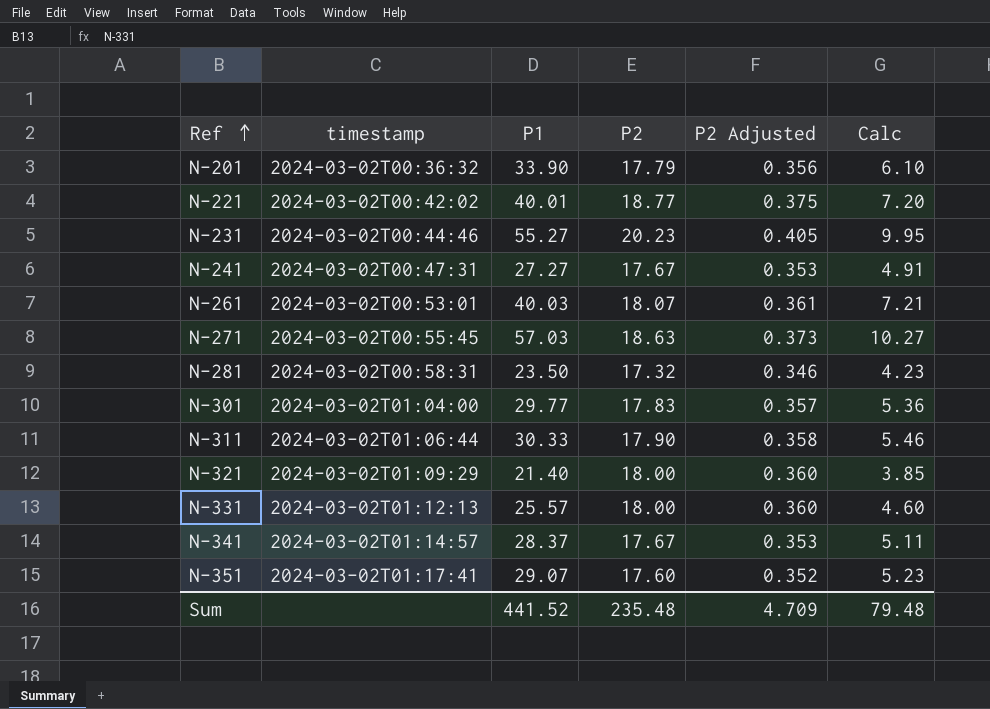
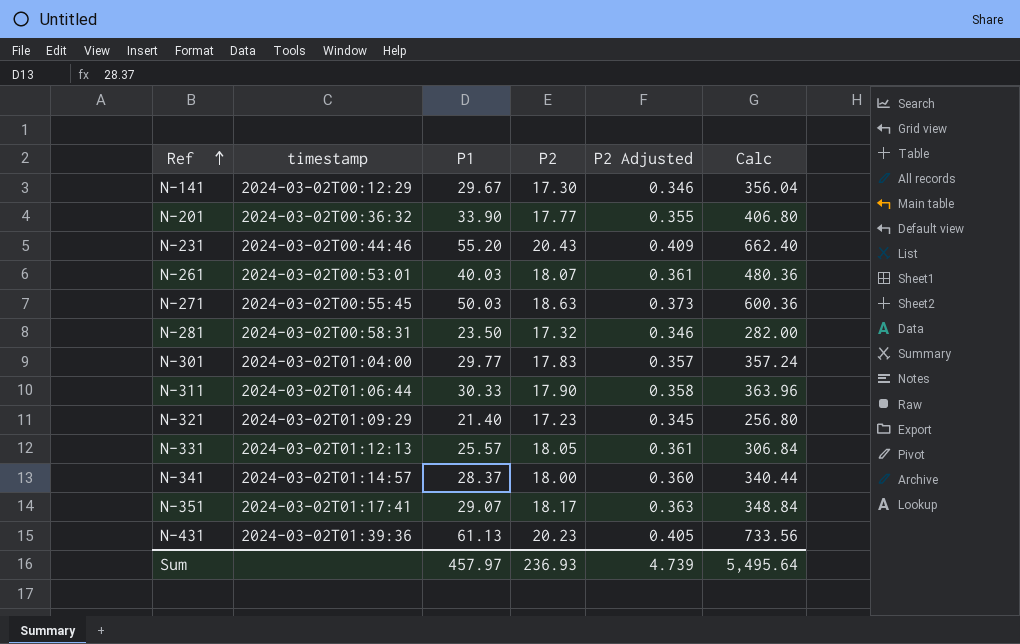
column Calc | formula: [P1] * 0.18 -> [P1] * 12
row N-221: 2024-03-02T00:42:02 | 40.01 | 18.77 | 0.375 | 7.20 -> none
row N-241: 2024-03-02T00:47:31 | 27.27 | 17.67 | 0.353 | 4.91 -> none
row N-141: none -> 2024-03-02T00:12:29 | 29.67 | 17.30 | 0.346 | 356.04
N-201 | P2: 17.79 -> 17.77
N-201 | P2 Adjusted: 0.356 -> 0.355
N-231 | P1: 55.27 -> 55.20
N-231 | P2: 20.23 -> 20.43
N-231 | P2 Adjusted: 0.405 -> 0.409
N-271 | P1: 57.03 -> 50.03
N-321 | P2: 18.00 -> 17.23
N-321 | P2 Adjusted: 0.360 -> 0.345
N-331 | P2: 18.00 -> 18.05
N-331 | P2 Adjusted: 0.360 -> 0.361
N-341 | P2: 17.67 -> 18.00
N-341 | P2 Adjusted: 0.353 -> 0.360
N-351 | P2: 17.60 -> 18.17
N-351 | P2 Adjusted: 0.352 -> 0.363
row N-431: none -> 2024-03-02T01:39:36 | 61.13 | 20.23 | 0.405 | 733.56
Sum | P1: 441.52 -> 457.97
Sum | P2: 235.48 -> 236.93
Sum | P2 Adjusted: 4.709 -> 4.739
Sum | Calc: 79.48 -> 5,495.64

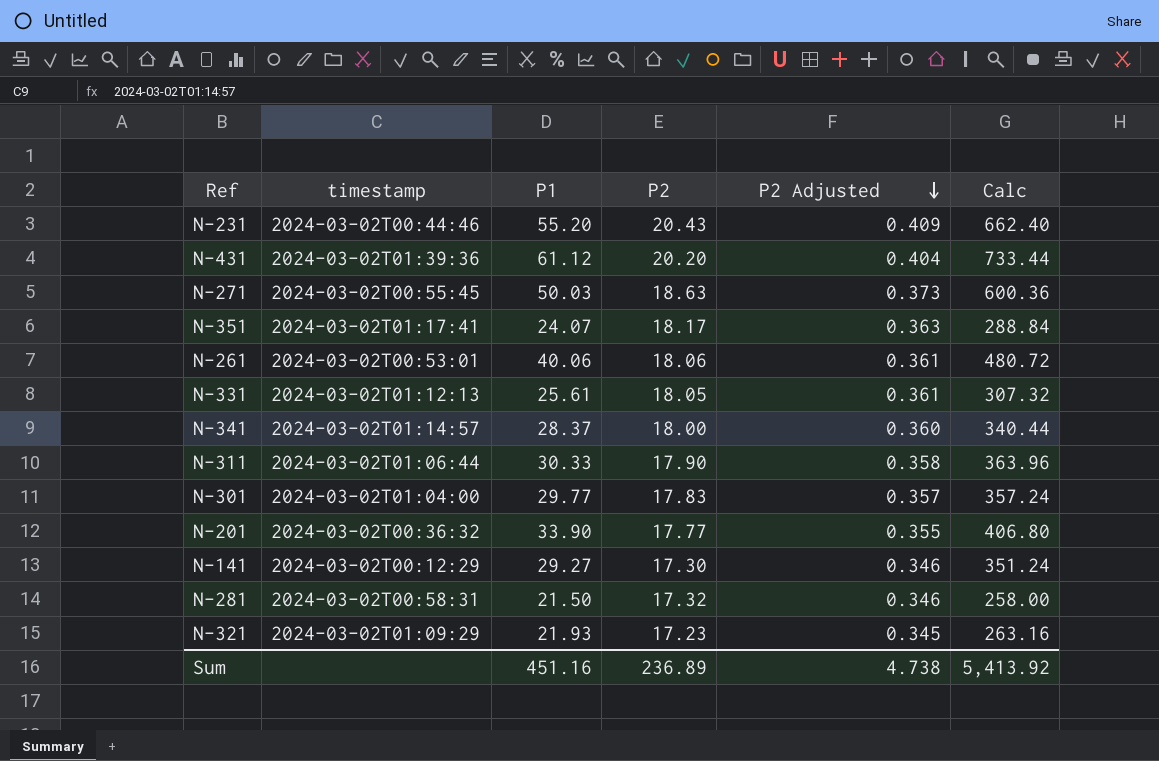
row order: Ref ascending -> P2 Adjusted descending
N-431 | P1: 61.13 -> 61.12
N-431 | P2: 20.23 -> 20.20
N-431 | P2 Adjusted: 0.405 -> 0.404
N-431 | Calc: 733.56 -> 733.44
N-351 | P1: 29.07 -> 24.07
N-351 | Calc: 348.84 -> 288.84
N-261 | P1: 40.03 -> 40.06
N-261 | P2: 18.07 -> 18.06
N-261 | Calc: 480.36 -> 480.72
N-331 | P1: 25.57 -> 25.61
N-331 | Calc: 306.84 -> 307.32
N-141 | P1: 29.67 -> 29.27
N-141 | Calc: 356.04 -> 351.24
N-281 | P1: 23.50 -> 21.50
N-281 | Calc: 282.00 -> 258.00
N-321 | P1: 21.40 -> 21.93
N-321 | Calc: 256.80 -> 263.16
Sum | P1: 457.97 -> 451.16
Sum | P2: 236.93 -> 236.89
Sum | P2 Adjusted: 4.739 -> 4.738
Sum | Calc: 5,495.64 -> 5,413.92

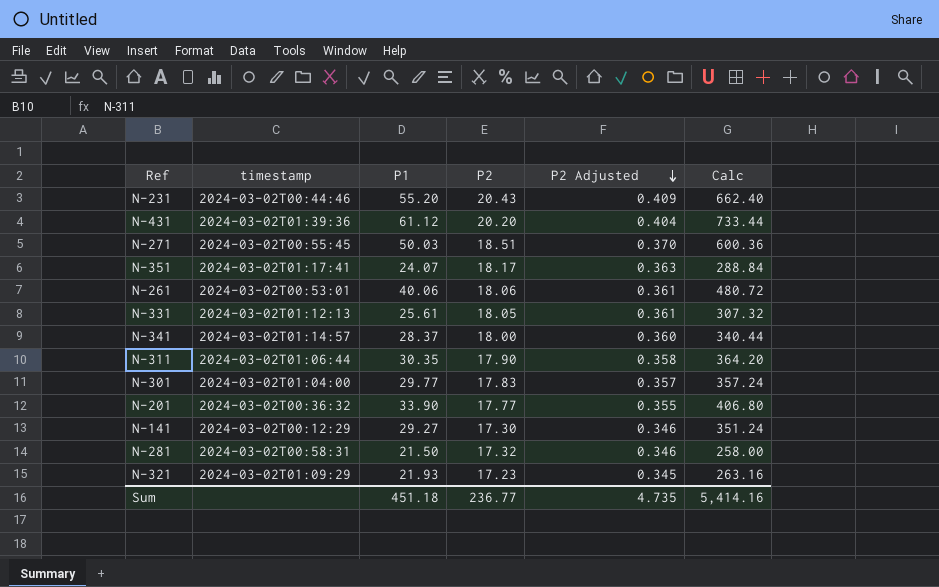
N-271 | P2: 18.63 -> 18.51
N-271 | P2 Adjusted: 0.373 -> 0.370
N-311 | P1: 30.33 -> 30.35
N-311 | Calc: 363.96 -> 364.20
Sum | P1: 451.16 -> 451.18
Sum | P2: 236.89 -> 236.77
Sum | P2 Adjusted: 4.738 -> 4.735
Sum | Calc: 5,413.92 -> 5,414.16

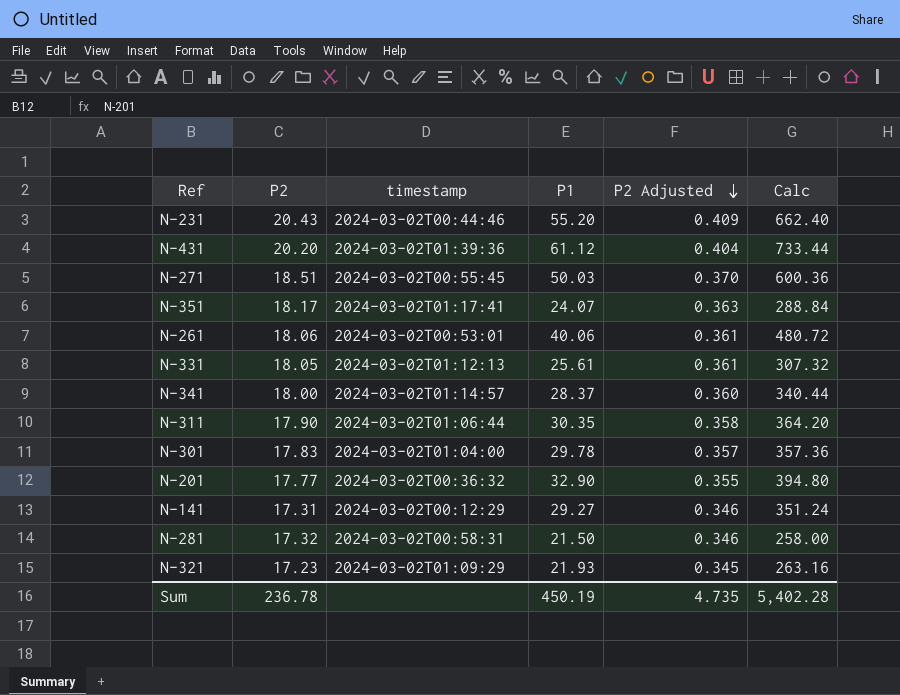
column P2 | position: 4 -> 2
N-301 | P1: 29.77 -> 29.78
N-301 | Calc: 357.24 -> 357.36
N-201 | P1: 33.90 -> 32.90
N-201 | Calc: 406.80 -> 394.80
N-141 | P2: 17.30 -> 17.31
Sum | P2: 236.77 -> 236.78
Sum | P1: 451.18 -> 450.19
Sum | Calc: 5,414.16 -> 5,402.28

